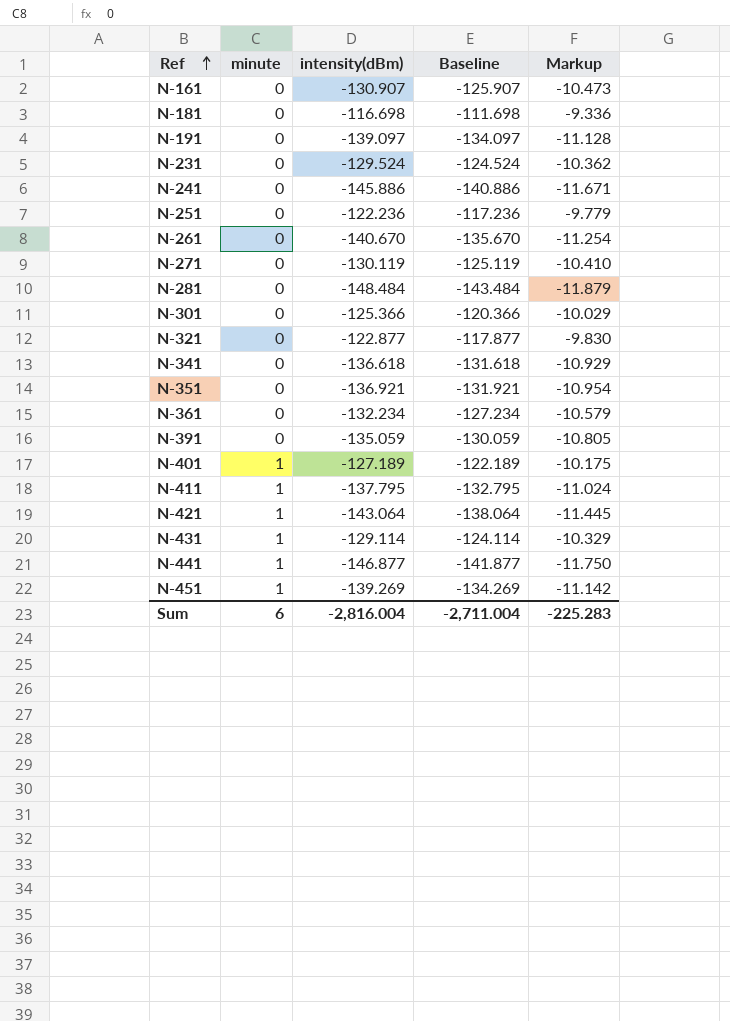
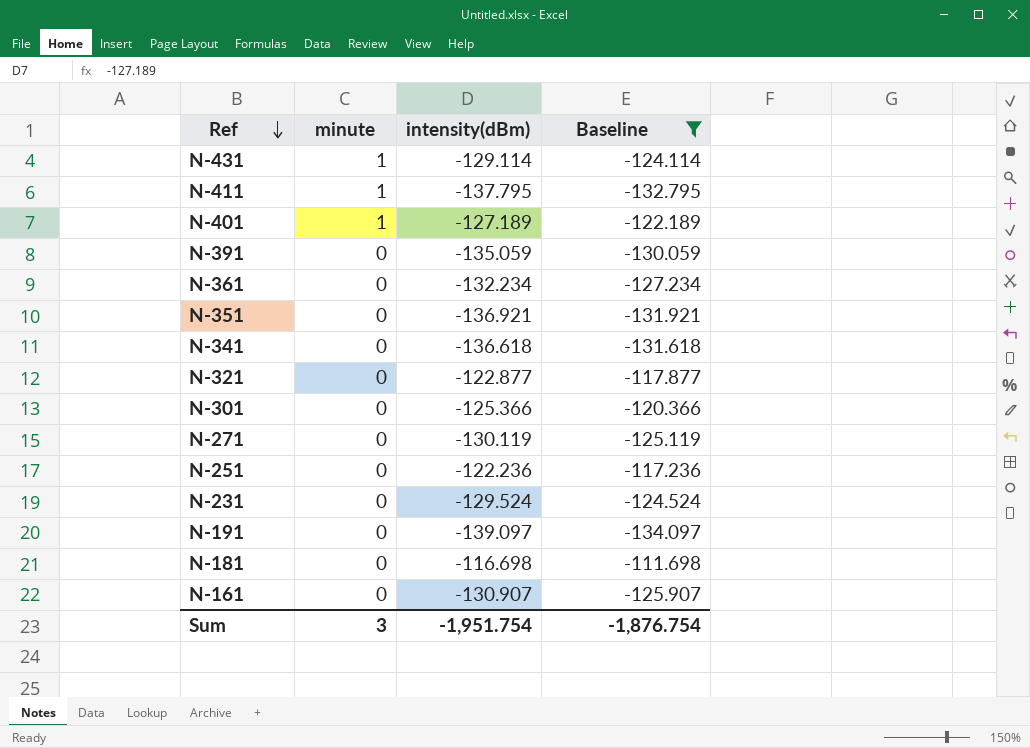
filter: none -> Baseline >= -134.097
row order: Ref ascending -> Ref descending
column Markup | formula: [intensity(dBm)] * 0.08 -> none
Sum | minute: 6 -> 3
Sum | intensity(dBm): -2,816.004 -> -1,951.754
Sum | Baseline: -2,711.004 -> -1,876.754

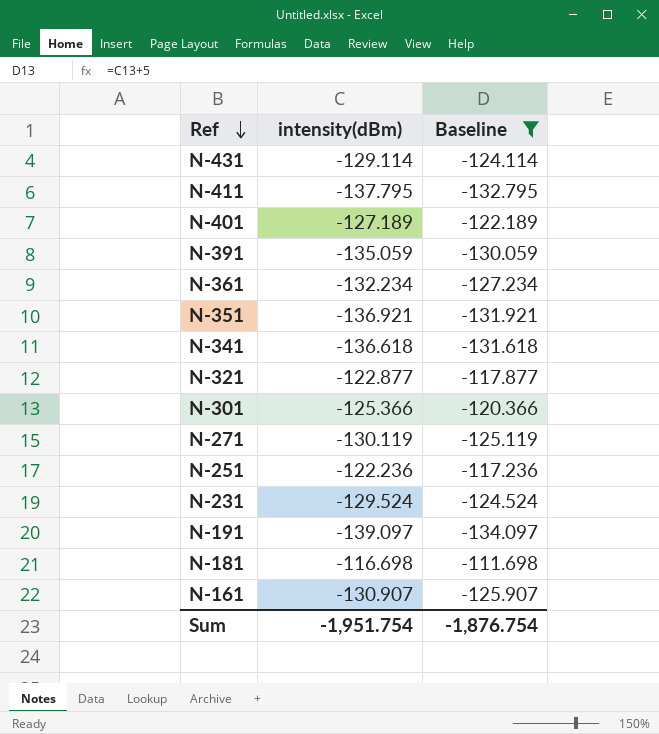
column minute | position: 2 -> none

